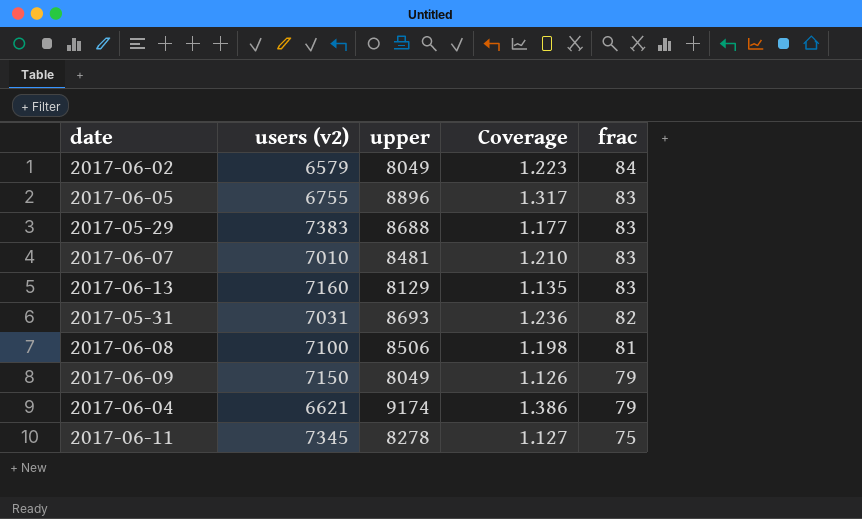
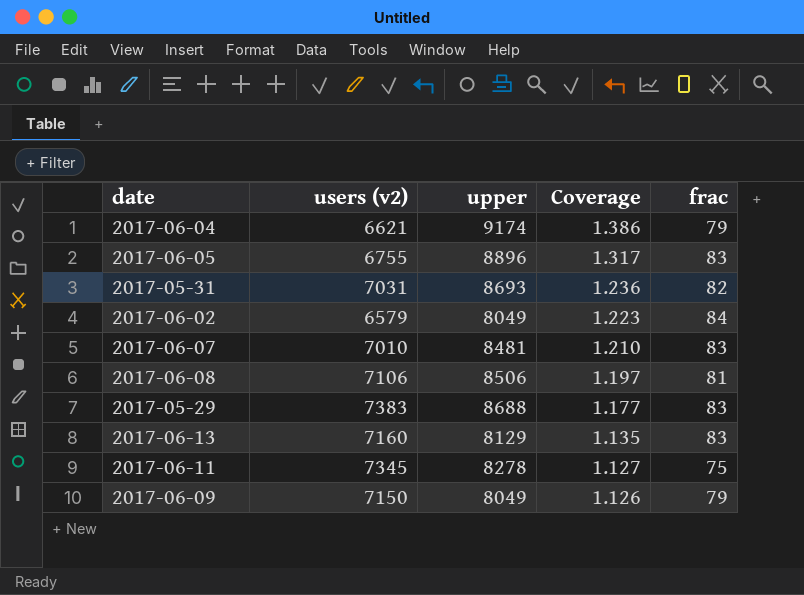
row order: frac descending -> Coverage descending
2017-06-08 | users (v2): 7100 -> 7106
2017-06-08 | Coverage: 1.198 -> 1.197

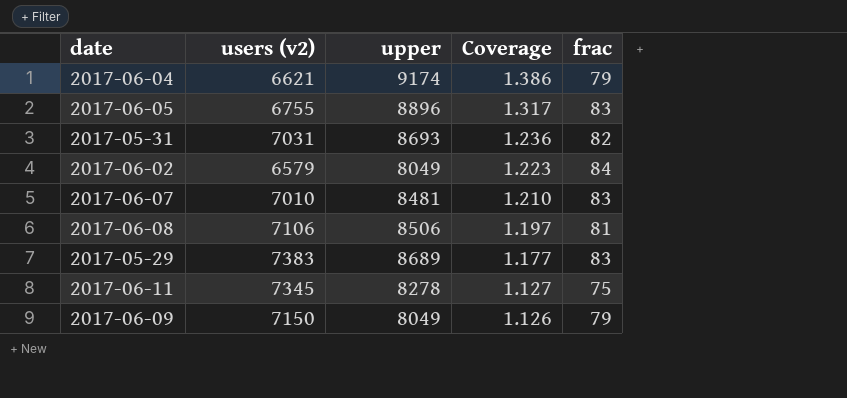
row 2017-06-13: 7160 | 8129 | 1.135 | 83 -> none
2017-05-29 | upper: 8688 -> 8689

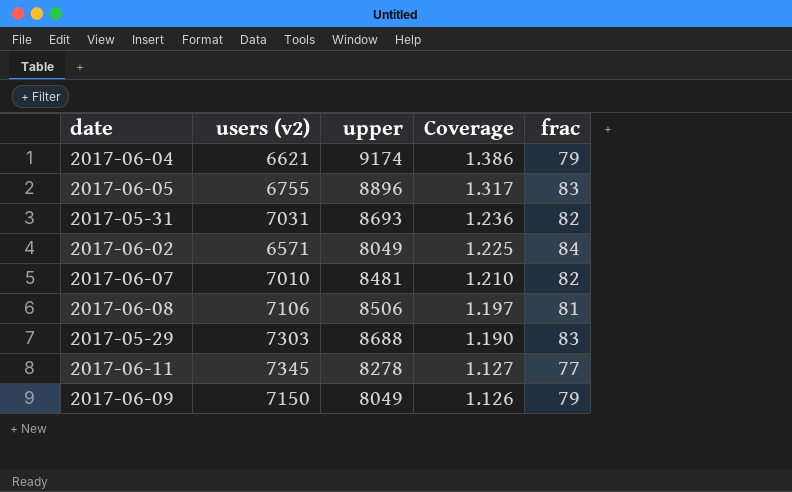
2017-06-02 | users (v2): 6579 -> 6571
2017-06-02 | Coverage: 1.223 -> 1.225
2017-06-07 | frac: 83 -> 82
2017-05-29 | users (v2): 7383 -> 7303
2017-05-29 | upper: 8689 -> 8688
2017-05-29 | Coverage: 1.177 -> 1.190
2017-06-11 | frac: 75 -> 77

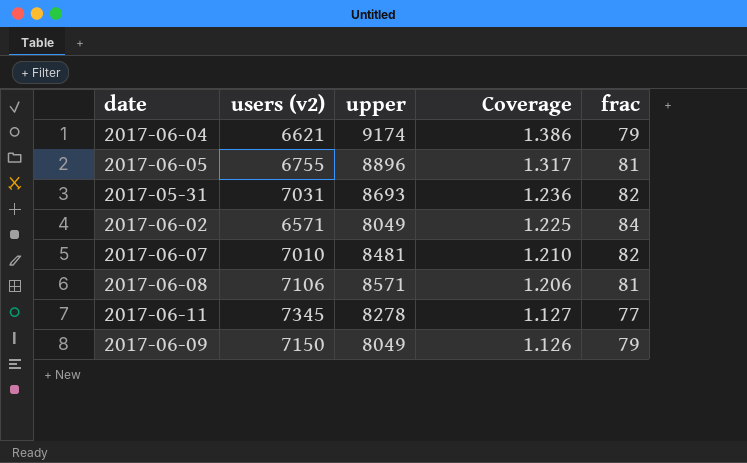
row 2017-05-29: 7303 | 8688 | 1.190 | 83 -> none
2017-06-05 | frac: 83 -> 81
2017-06-08 | upper: 8506 -> 8571
2017-06-08 | Coverage: 1.197 -> 1.206

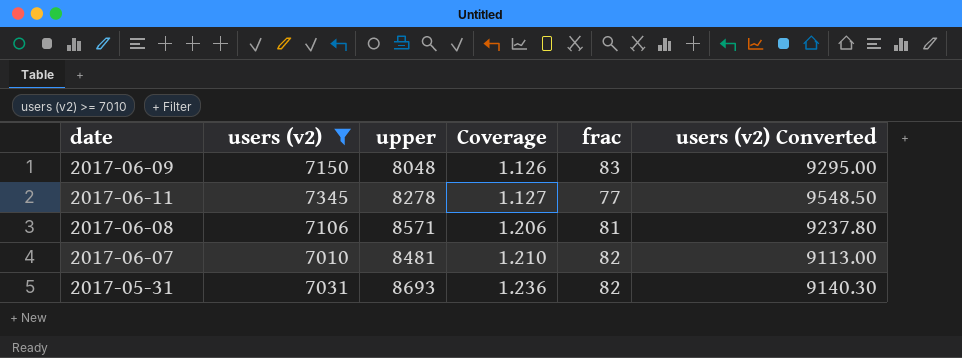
filter: none -> users (v2) >= 7010
row order: Coverage descending -> Coverage ascending
column users (v2) Converted | formula: none -> [users (v2)] * 1.3
2017-06-09 | upper: 8049 -> 8048
2017-06-09 | frac: 79 -> 83

